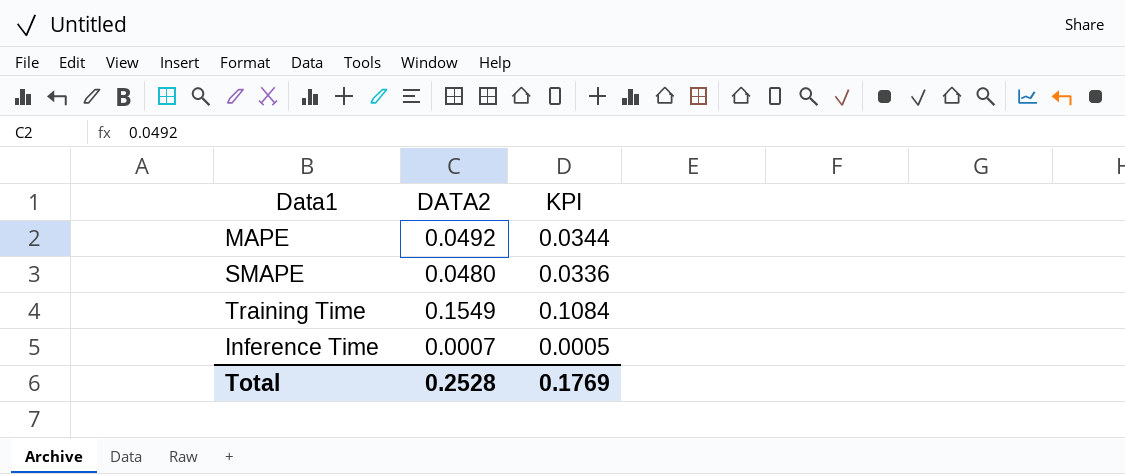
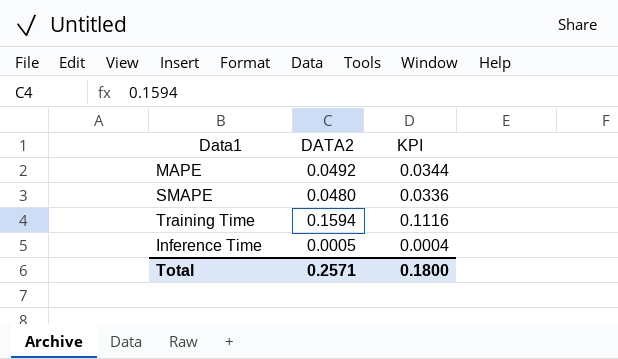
Training Time | DATA2: 0.1549 -> 0.1594
Training Time | KPI: 0.1084 -> 0.1116
Inference Time | DATA2: 0.0007 -> 0.0005
Inference Time | KPI: 0.0005 -> 0.0004
Total | DATA2: 0.2528 -> 0.2571
Total | KPI: 0.1769 -> 0.1800

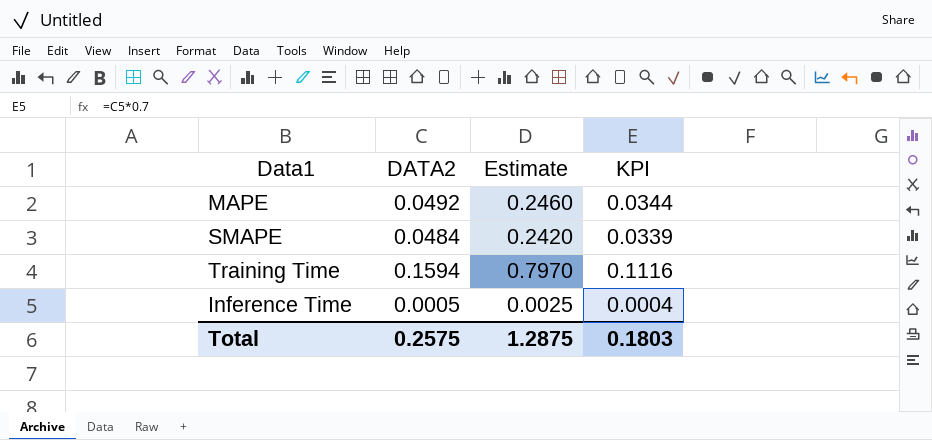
column Estimate | formula: none -> [DATA2] * 5
SMAPE | DATA2: 0.0480 -> 0.0484
SMAPE | KPI: 0.0336 -> 0.0339
Total | DATA2: 0.2571 -> 0.2575
Total | KPI: 0.1800 -> 0.1803

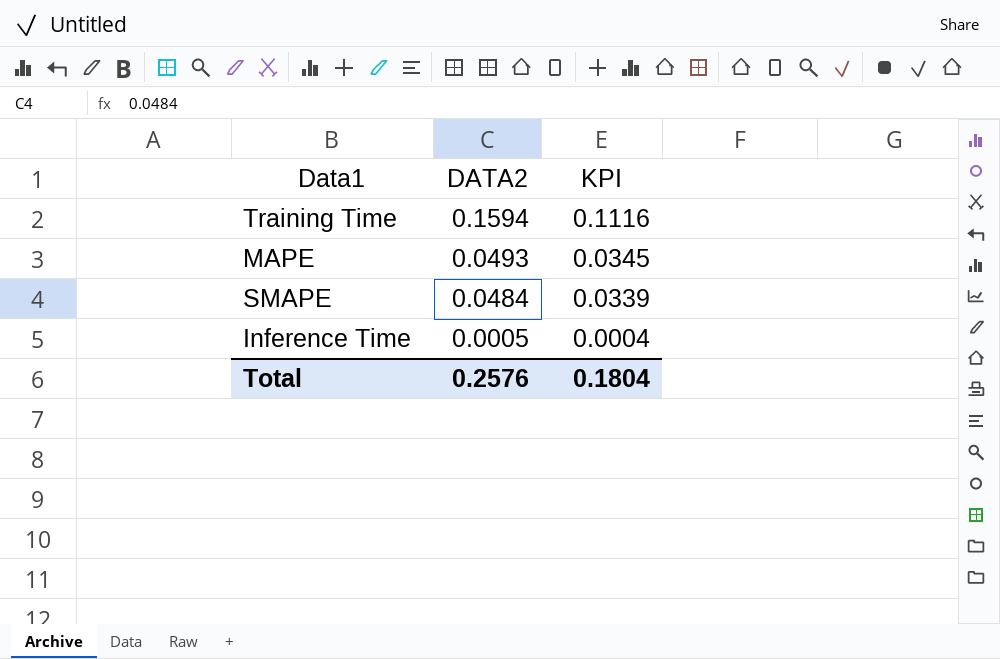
row order: none -> DATA2 descending
column Estimate | formula: [DATA2] * 5 -> none
MAPE | DATA2: 0.0492 -> 0.0493
MAPE | KPI: 0.0344 -> 0.0345
Total | DATA2: 0.2575 -> 0.2576
Total | KPI: 0.1803 -> 0.1804

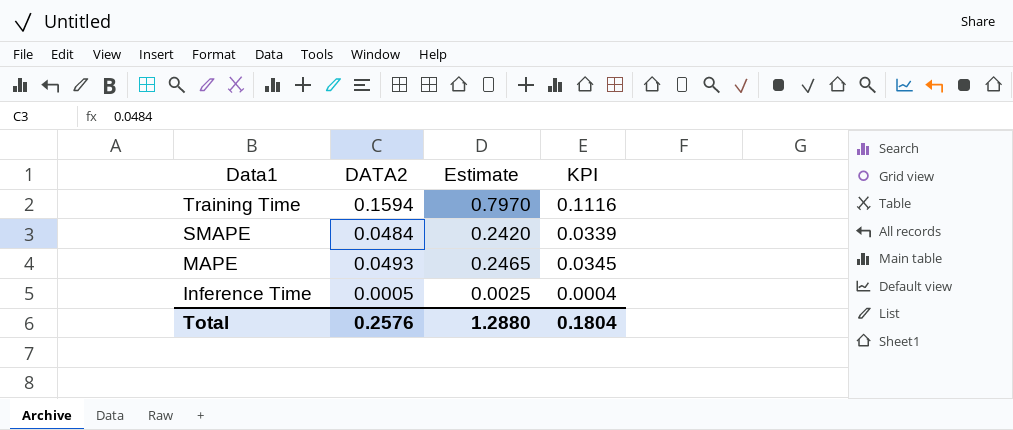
row order: DATA2 descending -> Data1 descending
column Estimate | formula: none -> [DATA2] * 5

